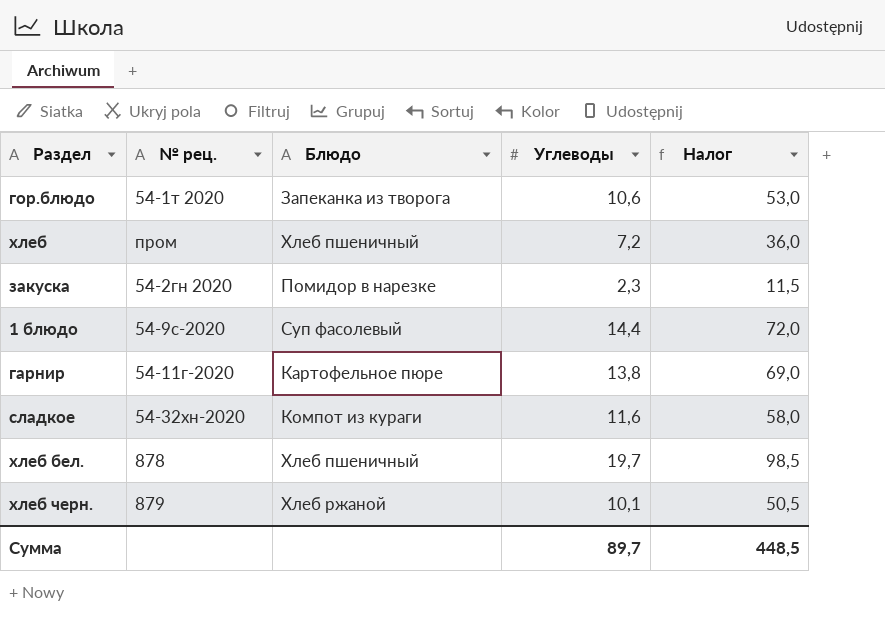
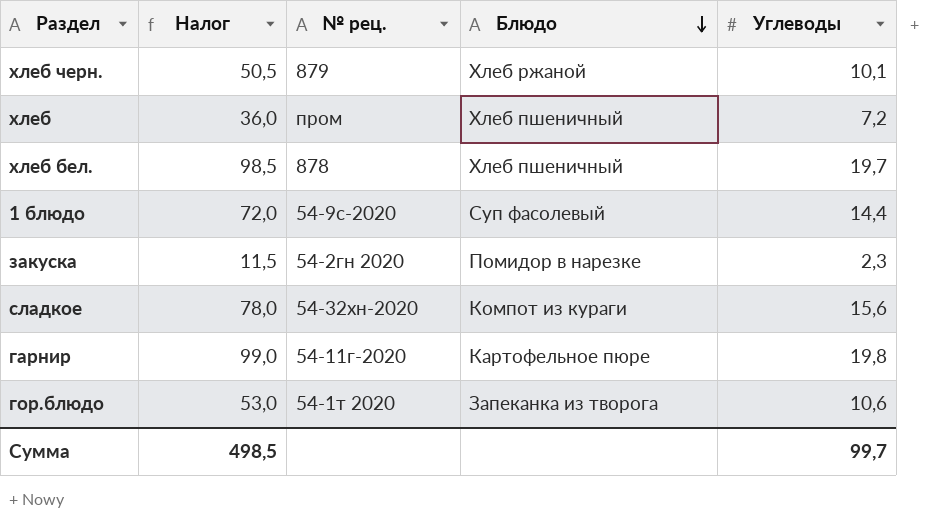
row order: none -> Блюдо descending
column Налог | position: 5 -> 2
сладкое | Налог: 58,0 -> 78,0
сладкое | Углеводы: 11,6 -> 15,6
гарнир | Налог: 69,0 -> 99,0
гарнир | Углеводы: 13,8 -> 19,8
Сумма | Налог: 448,5 -> 498,5
Сумма | Углеводы: 89,7 -> 99,7

